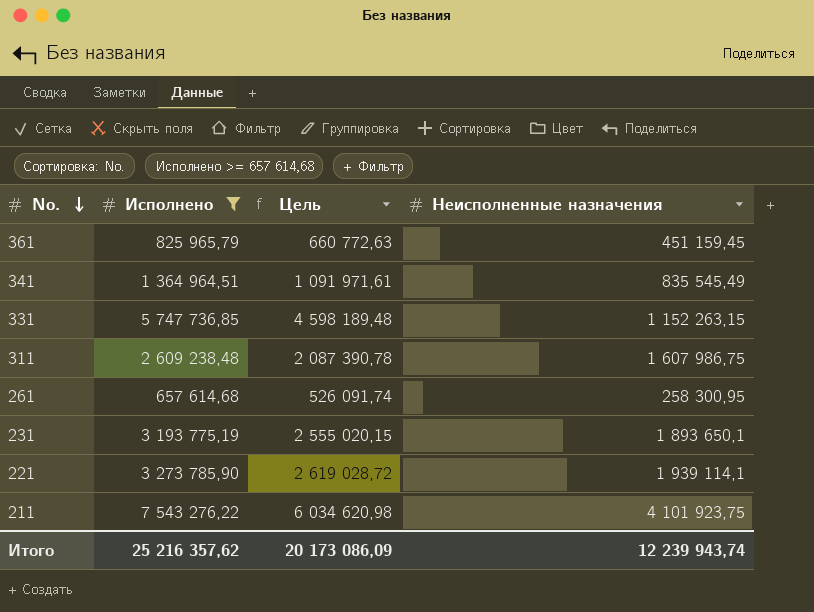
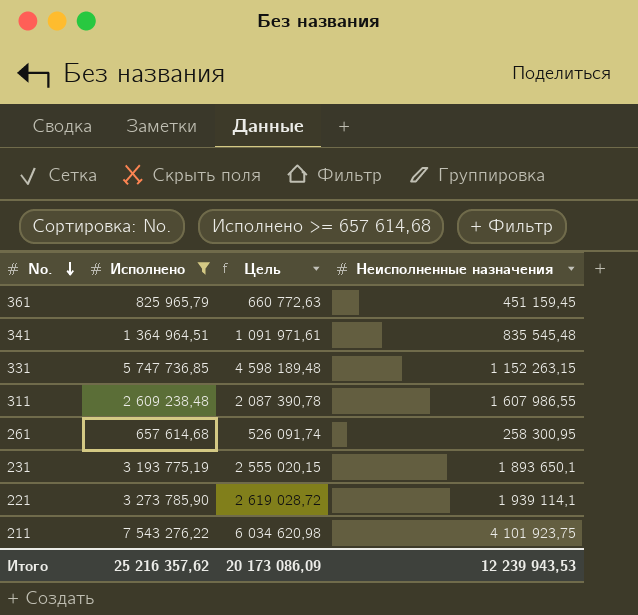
341 | Неисполненные назначения: 835 545,49 -> 835 545,48
311 | Неисполненные назначения: 1 607 986,75 -> 1 607 986,55
Итого | Неисполненные назначения: 12 239 943,74 -> 12 239 943,53

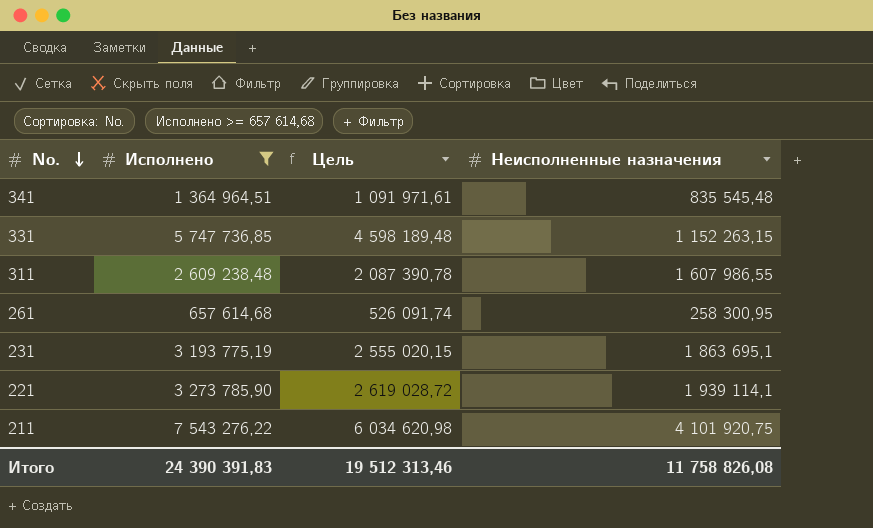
row 361: 825 965,79 | 660 772,63 | 451 159,45 -> none
231 | Неисполненные назначения: 1 893 650,1 -> 1 863 695,1
211 | Неисполненные назначения: 4 101 923,75 -> 4 101 920,75
Итого | Исполнено: 25 216 357,62 -> 24 390 391,83
Итого | Цель: 20 173 086,09 -> 19 512 313,46
Итого | Неисполненные назначения: 12 239 943,53 -> 11 758 826,08

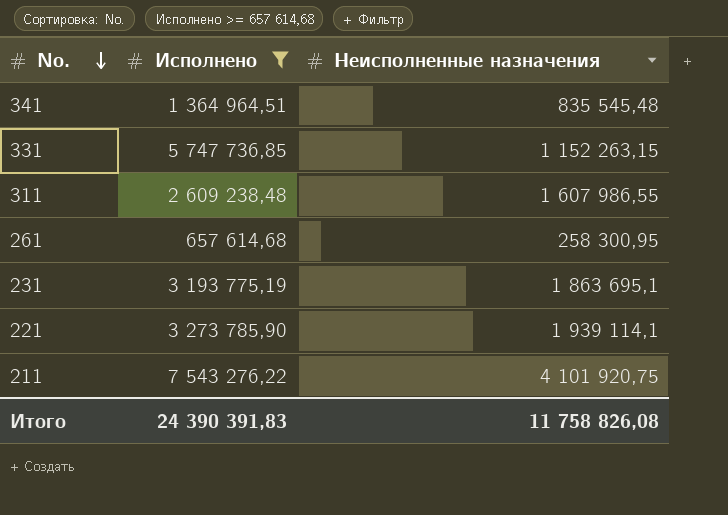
column Цель | formula: [Исполнено] * 0,8 -> none

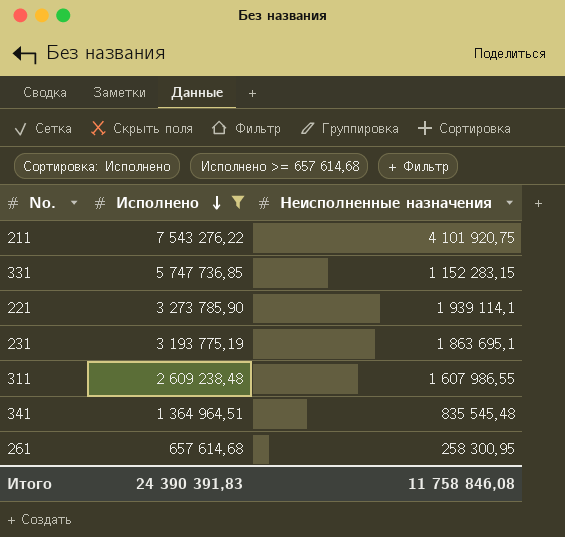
row order: No. descending -> Исполнено descending
331 | Неисполненные назначения: 1 152 263,15 -> 1 152 283,15
Итого | Неисполненные назначения: 11 758 826,08 -> 11 758 846,08

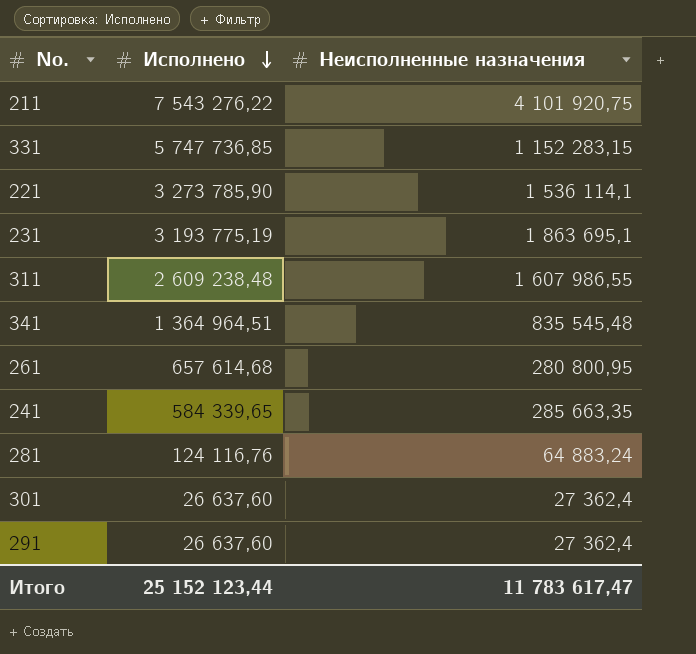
filter: Исполнено >= 657 614,68 -> none
221 | Неисполненные назначения: 1 939 114,1 -> 1 536 114,1
261 | Неисполненные назначения: 258 300,95 -> 280 800,95
Итого | Исполнено: 24 390 391,83 -> 25 152 123,44
Итого | Неисполненные назначения: 11 758 846,08 -> 11 783 617,47

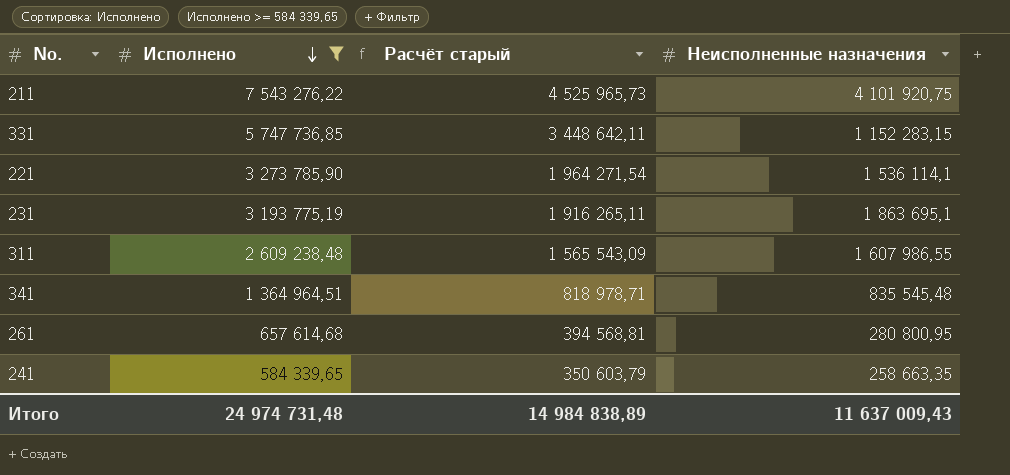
filter: none -> Исполнено >= 584 339,65
column Расчёт старый | formula: none -> [Исполнено] * 0,6
241 | Неисполненные назначения: 285 663,35 -> 258 663,35
Итого | Исполнено: 25 152 123,44 -> 24 974 731,48
Итого | Неисполненные назначения: 11 783 617,47 -> 11 637 009,43

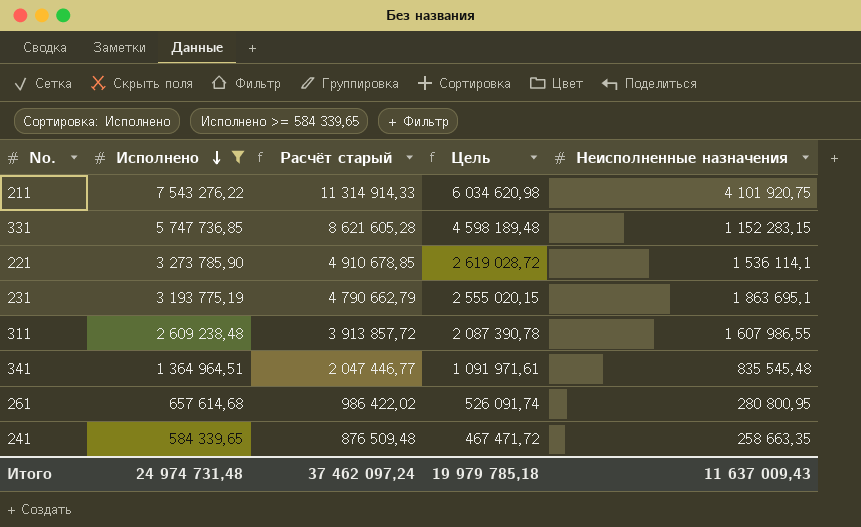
column Расчёт старый | formula: [Исполнено] * 0,6 -> [Исполнено] * 1,5
column Цель | formula: none -> [Исполнено] * 0,8
Итого | Расчёт старый: 14 984 838,89 -> 37 462 097,24

